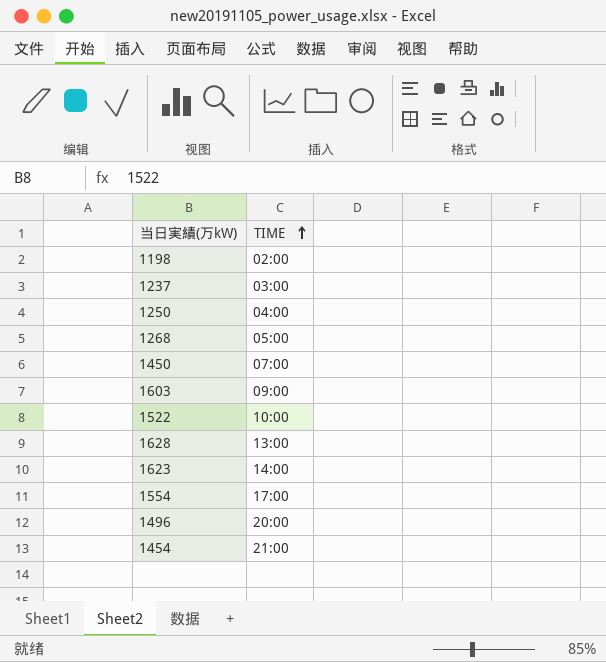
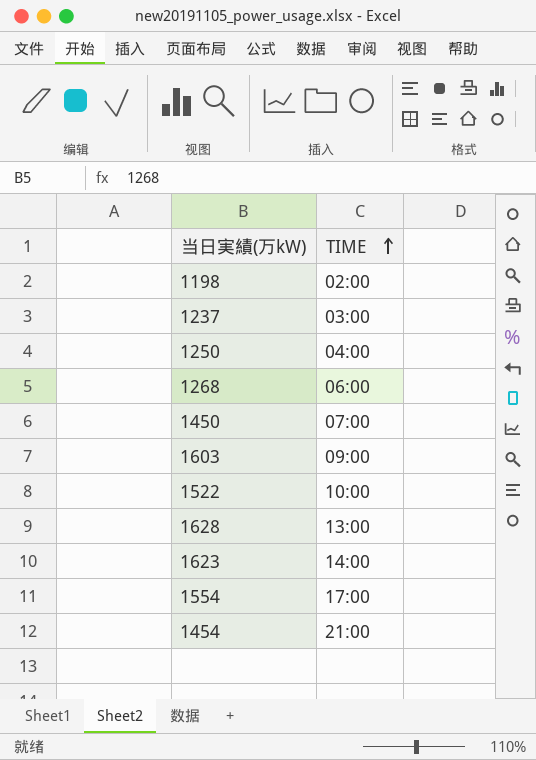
row 1496: 20:00 -> none
1268 | TIME: 05:00 -> 06:00

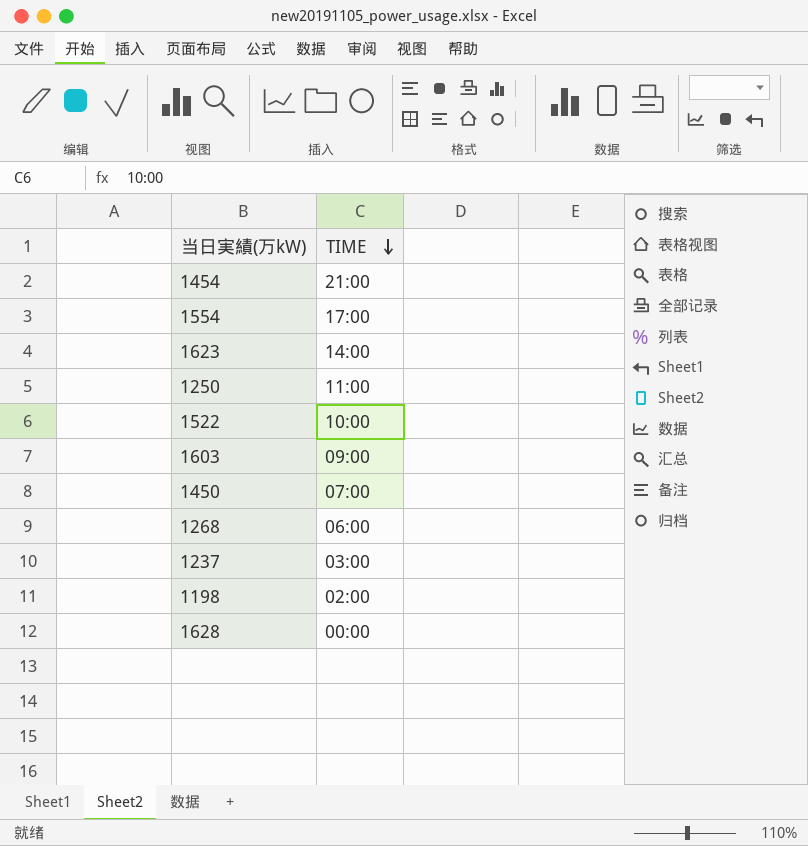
row order: TIME ascending -> TIME descending
1250 | TIME: 04:00 -> 11:00
1628 | TIME: 13:00 -> 00:00

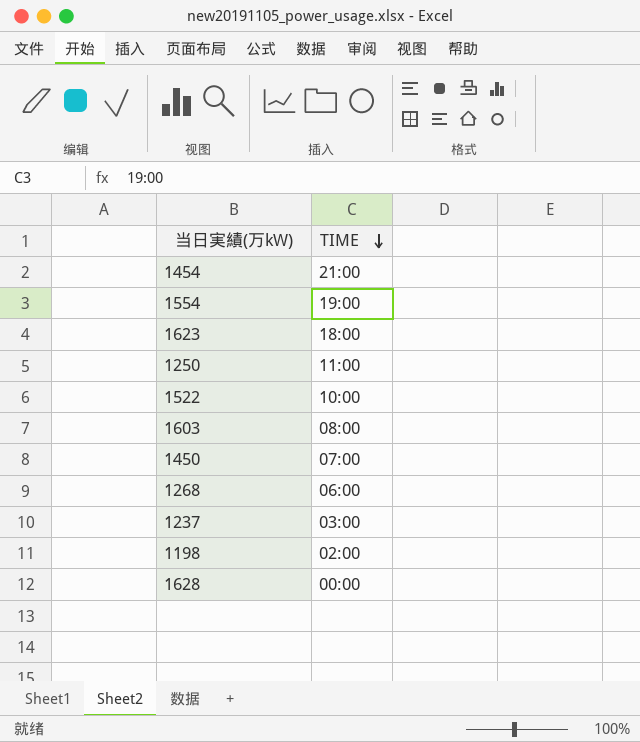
1554 | TIME: 17:00 -> 19:00
1623 | TIME: 14:00 -> 18:00
1603 | TIME: 09:00 -> 08:00

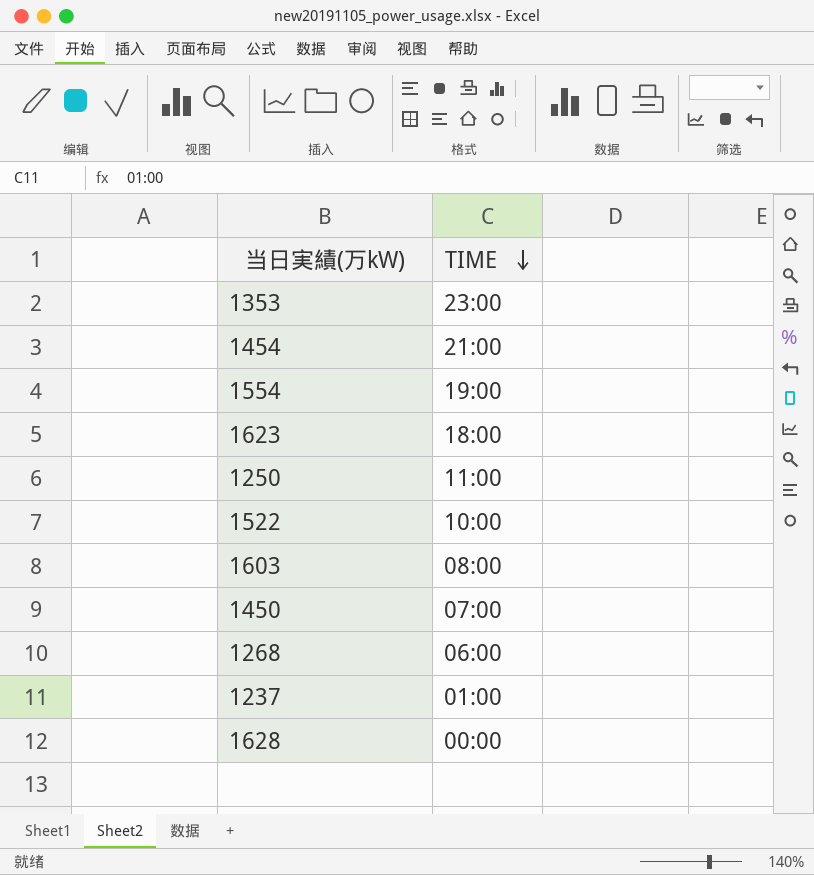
row 1198: 02:00 -> none
row 1353: none -> 23:00
1237 | TIME: 03:00 -> 01:00

